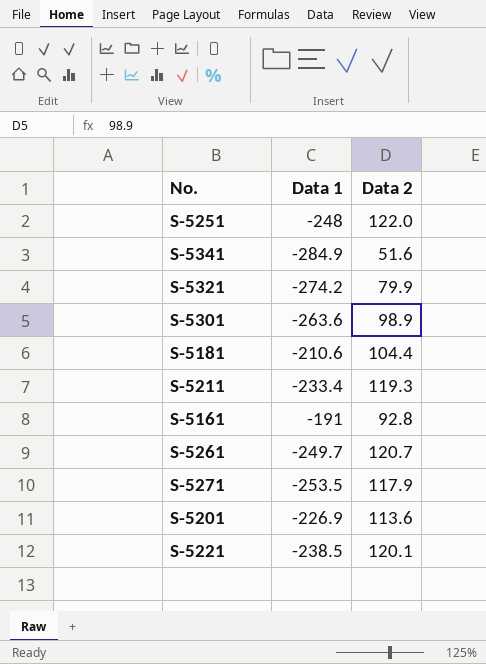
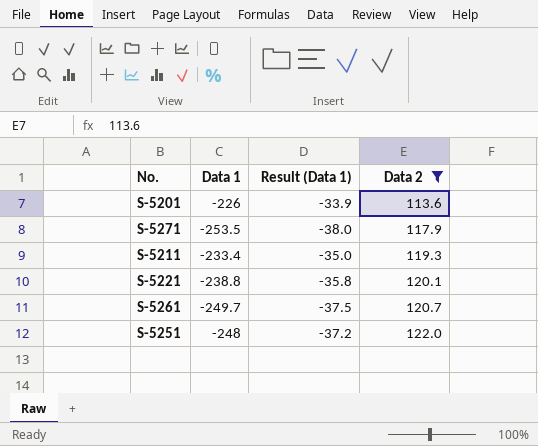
filter: none -> Data 2 >= 113.6
row order: none -> Data 2 ascending
column Result (Data 1) | formula: none -> [Data 1] * 0.15
S-5201 | Data 1: -226.9 -> -226
S-5221 | Data 1: -238.5 -> -238.8

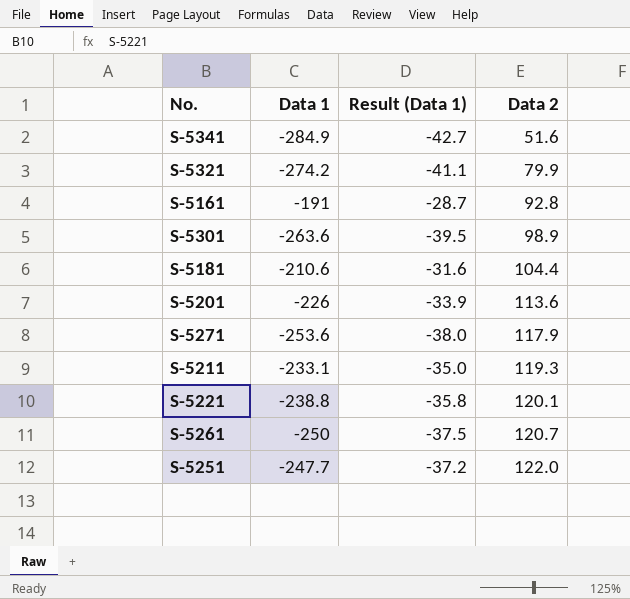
filter: Data 2 >= 113.6 -> none
S-5271 | Data 1: -253.5 -> -253.6
S-5211 | Data 1: -233.4 -> -233.1
S-5261 | Data 1: -249.7 -> -250
S-5251 | Data 1: -248 -> -247.7

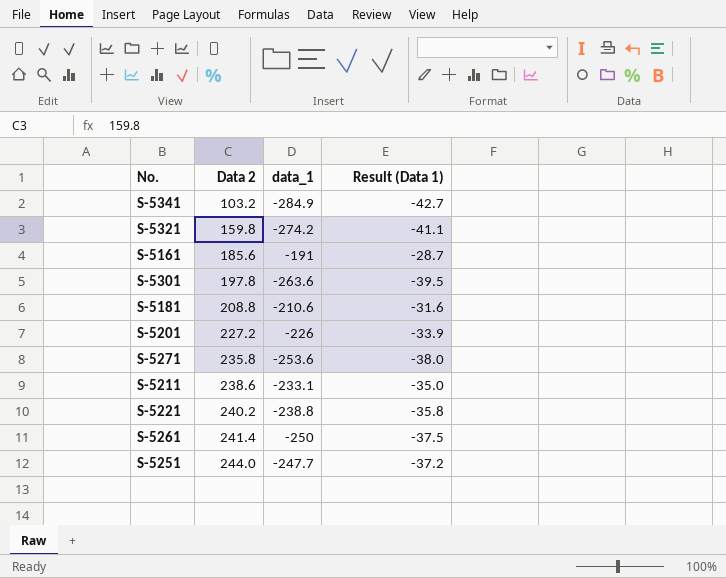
column Data 2 | position: 4 -> 2
column name: Data 1 -> data_1
S-5341 | Data 2: 51.6 -> 103.2
S-5321 | Data 2: 79.9 -> 159.8
S-5161 | Data 2: 92.8 -> 185.6
S-5301 | Data 2: 98.9 -> 197.8
S-5181 | Data 2: 104.4 -> 208.8
S-5201 | Data 2: 113.6 -> 227.2
S-5271 | Data 2: 117.9 -> 235.8
S-5211 | Data 2: 119.3 -> 238.6
S-5221 | Data 2: 120.1 -> 240.2
S-5261 | Data 2: 120.7 -> 241.4
S-5251 | Data 2: 122.0 -> 244.0

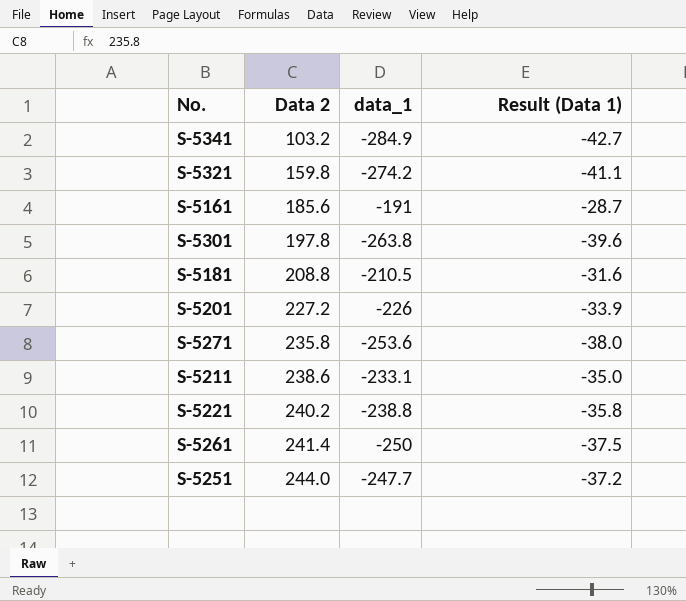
S-5301 | data_1: -263.6 -> -263.8
S-5301 | Result (Data 1): -39.5 -> -39.6
S-5181 | data_1: -210.6 -> -210.5

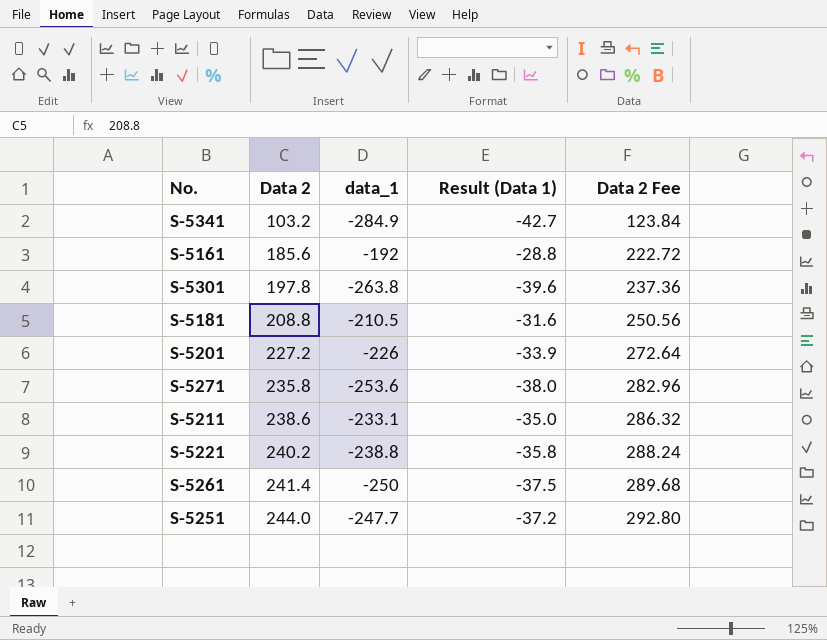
column Data 2 Fee | formula: none -> [Data 2] * 1.2
row S-5321: 159.8 | -274.2 | -41.1 -> none
S-5161 | data_1: -191 -> -192
S-5161 | Result (Data 1): -28.7 -> -28.8

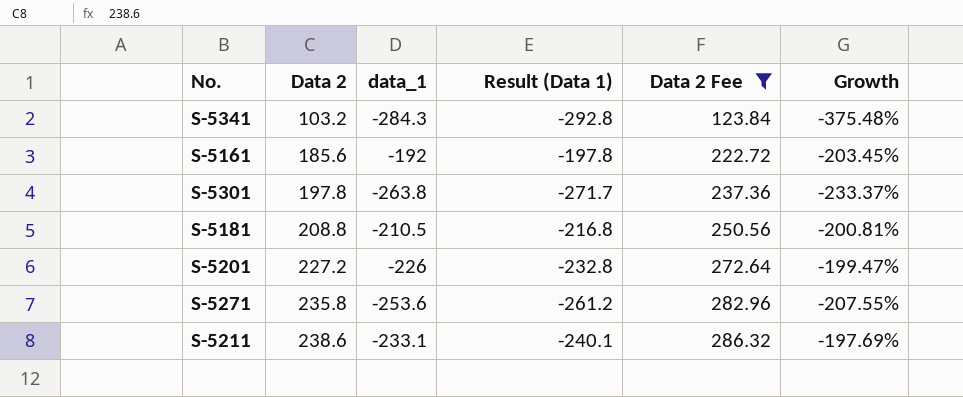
filter: none -> Data 2 Fee <= 286.32
column Result (Data 1) | formula: [data_1] * 0.15 -> [data_1] * 1.03
column Growth | formula: none -> ([data_1] - [Data 2]) / [Data 2]
S-5341 | data_1: -284.9 -> -284.3

